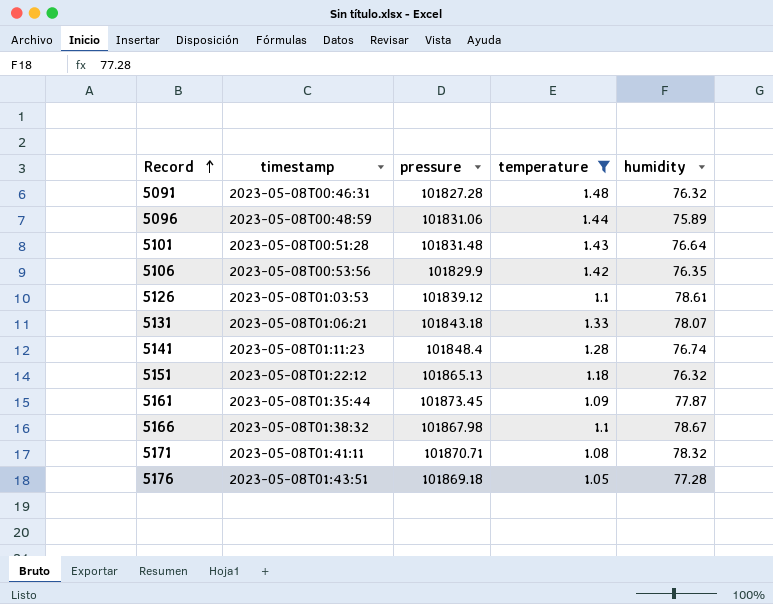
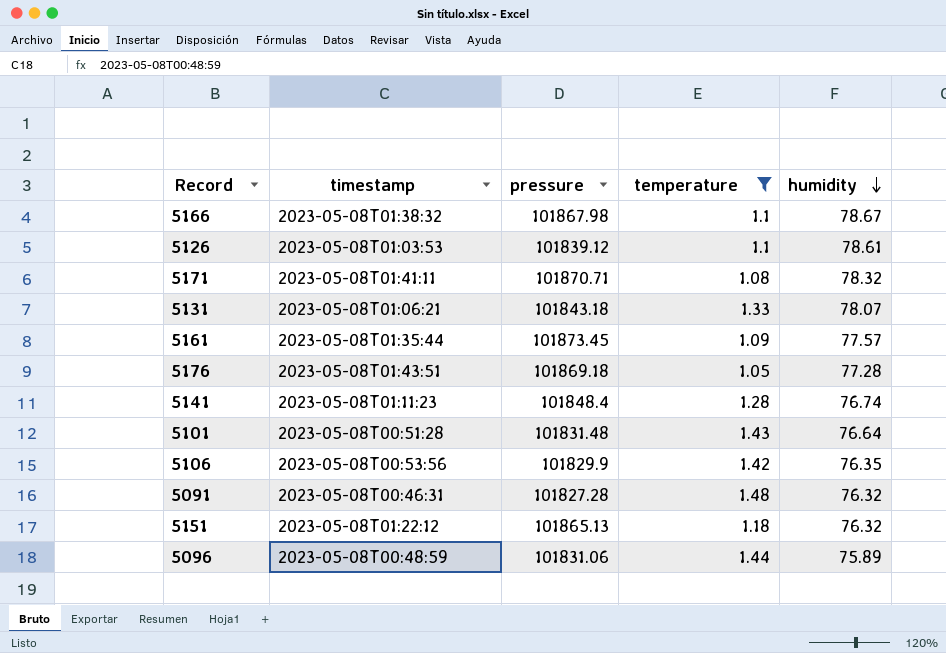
row order: Record ascending -> humidity descending
5161 | humidity: 77.87 -> 77.57

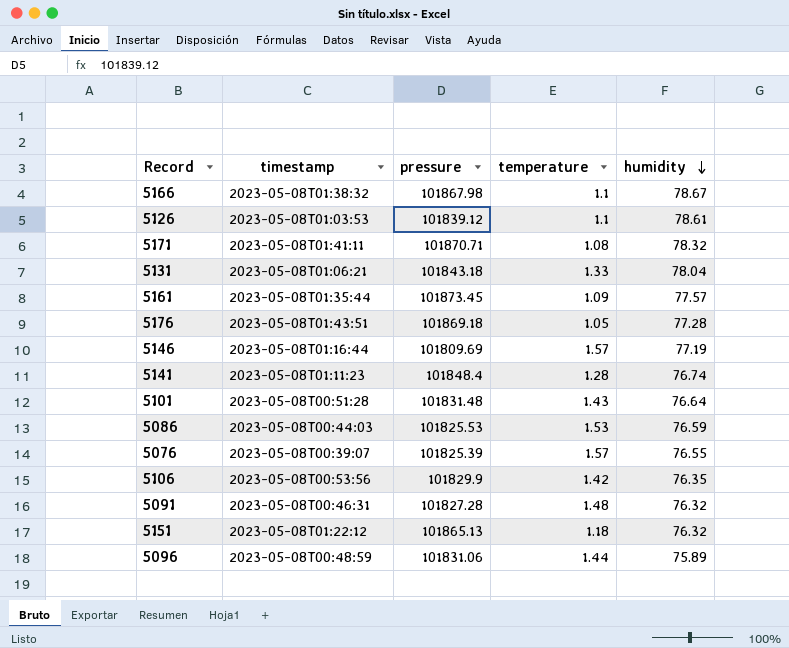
filter: temperature <= 1.48 -> none
5131 | humidity: 78.07 -> 78.04

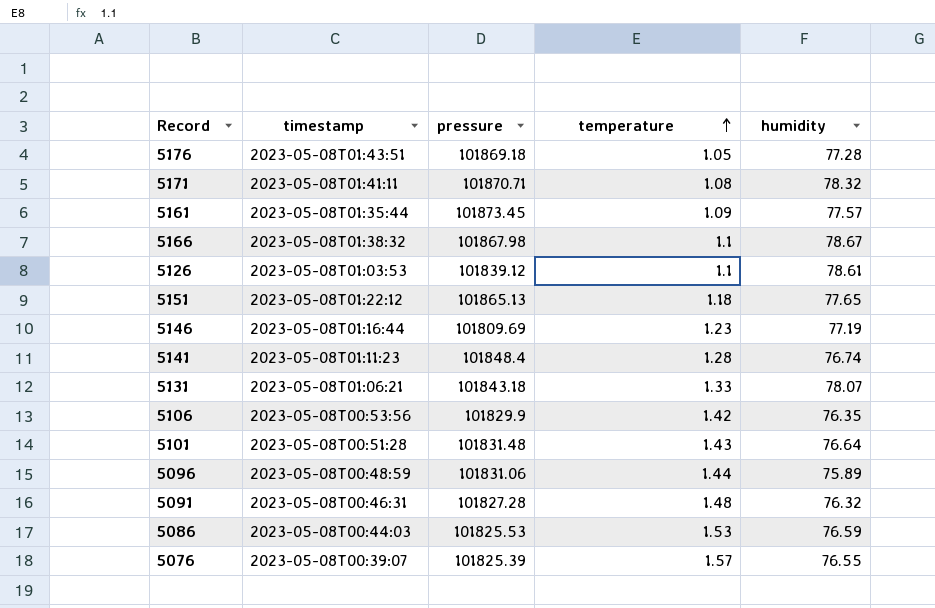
row order: humidity descending -> temperature ascending
5151 | humidity: 76.32 -> 77.65
5146 | temperature: 1.57 -> 1.23
5131 | humidity: 78.04 -> 78.07

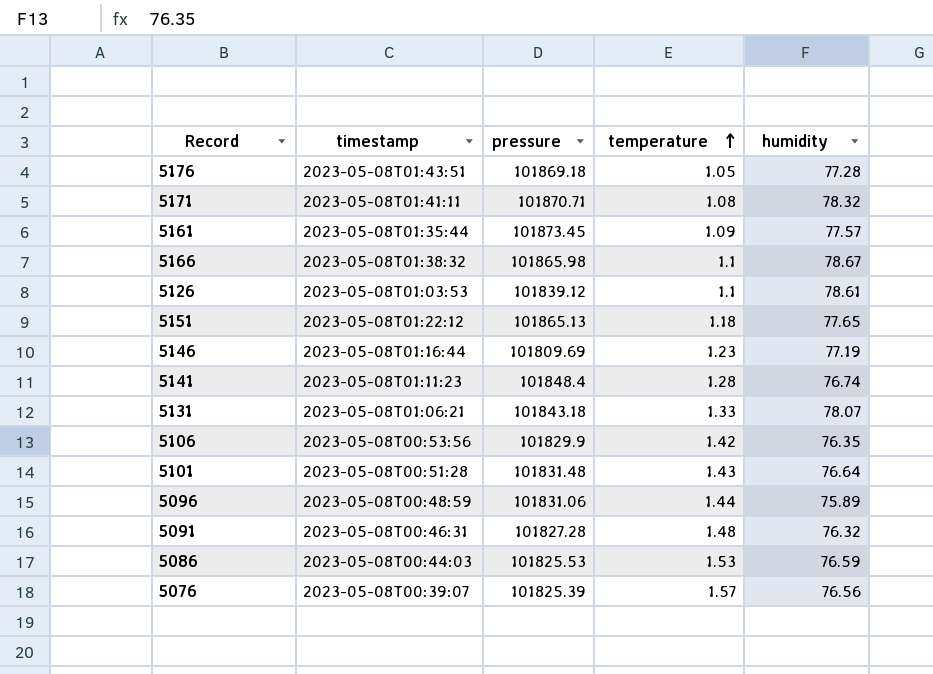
5166 | pressure: 101867.98 -> 101865.98
5076 | humidity: 76.55 -> 76.56

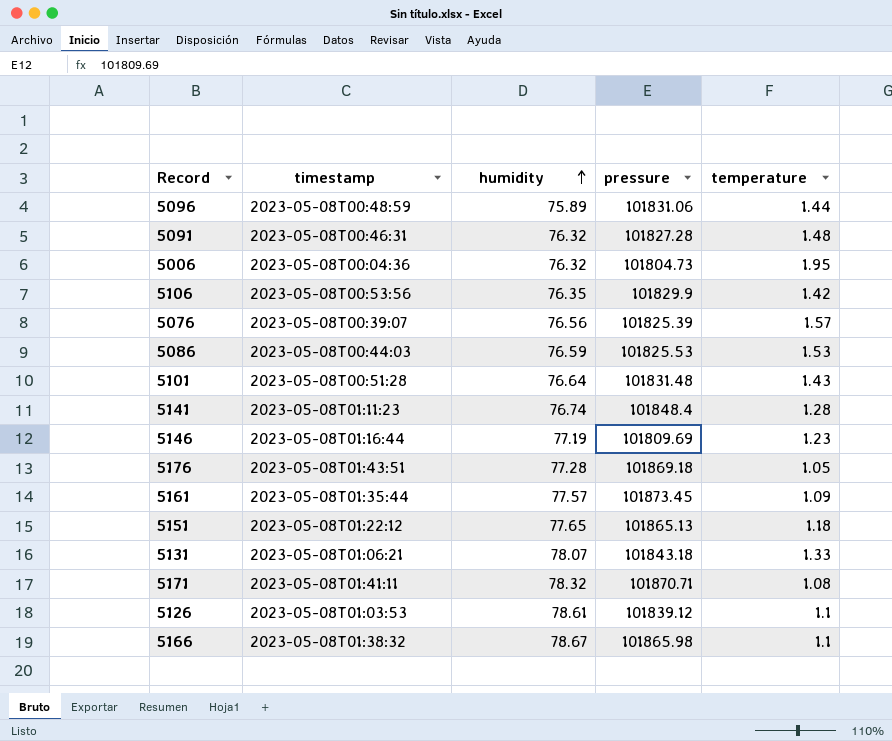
row order: temperature ascending -> humidity ascending
column humidity | position: 5 -> 3
row 5006: none -> 2023-05-08T00:04:36 | 76.32 | 101804.73 | 1.95

